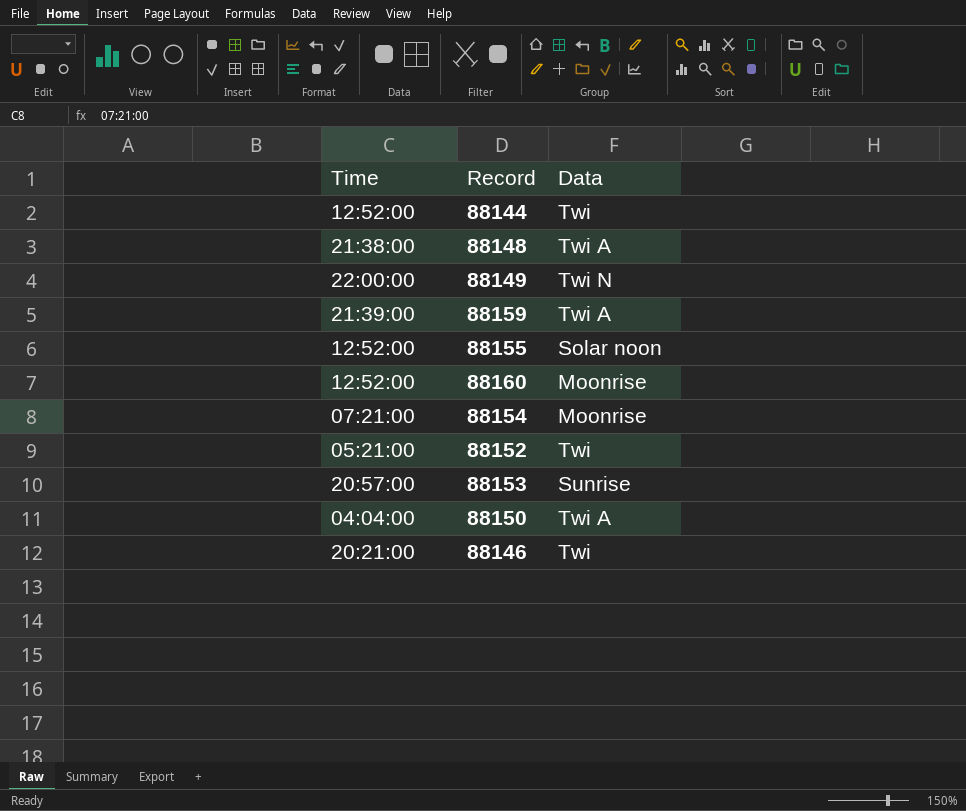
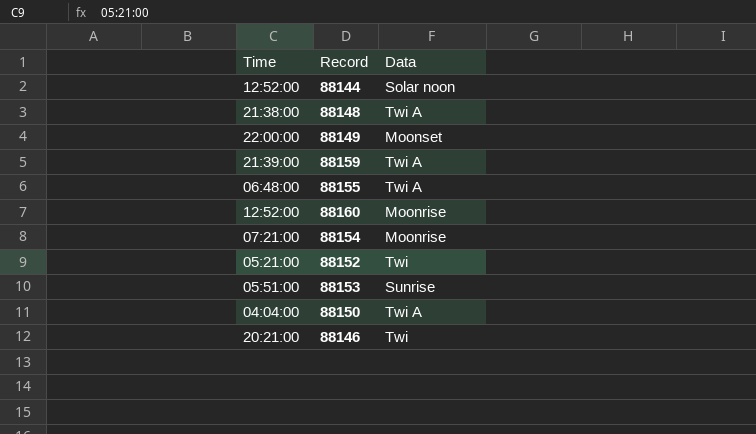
88144 | Data: Twi -> Solar noon
88149 | Data: Twi N -> Moonset
88155 | Time: 12:52:00 -> 06:48:00
88155 | Data: Solar noon -> Twi A
88153 | Time: 20:57:00 -> 05:51:00

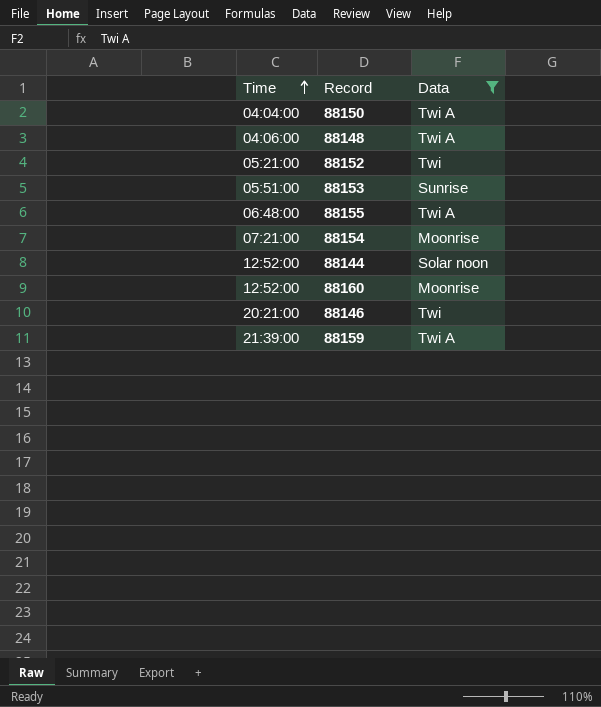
filter: none -> Data != Moonset
row order: none -> Time ascending
88148 | Time: 21:38:00 -> 04:06:00

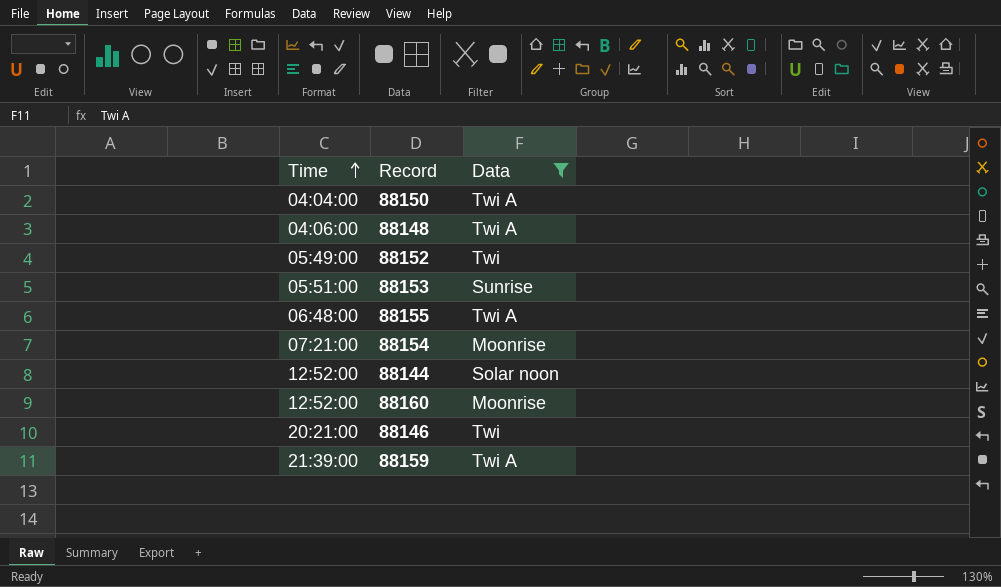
88152 | Time: 05:21:00 -> 05:49:00

